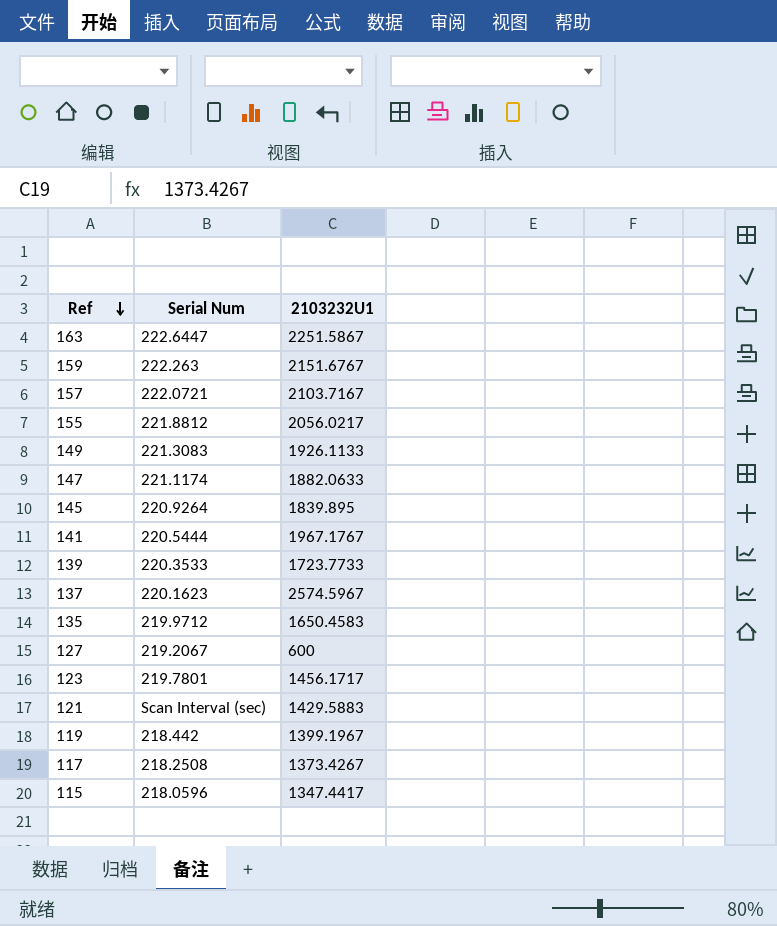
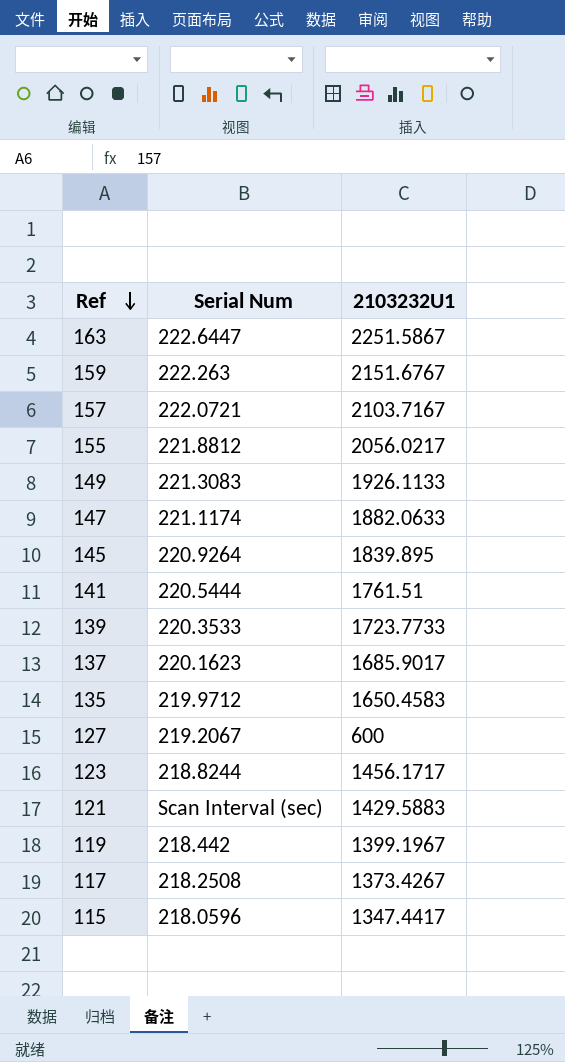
141 | 2103232U1: 1967.1767 -> 1761.51
137 | 2103232U1: 2574.5967 -> 1685.9017
123 | Serial Num: 219.7801 -> 218.8244

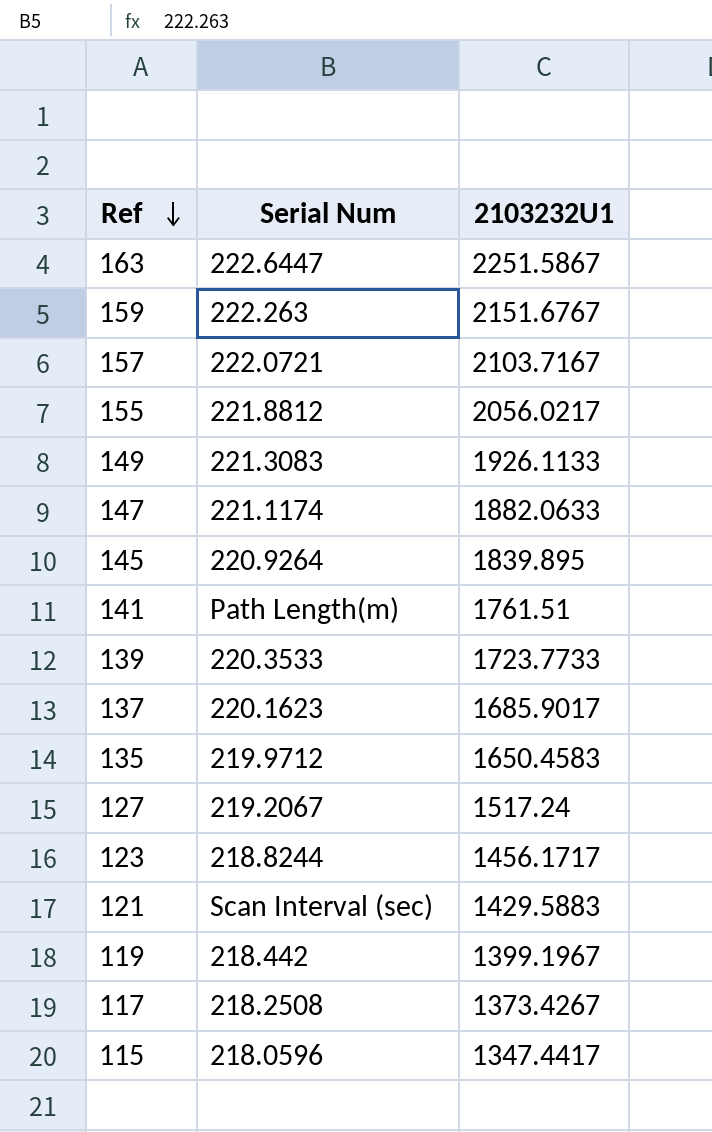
141 | Serial Num: 220.5444 -> Path Length(m)
127 | 2103232U1: 600 -> 1517.24

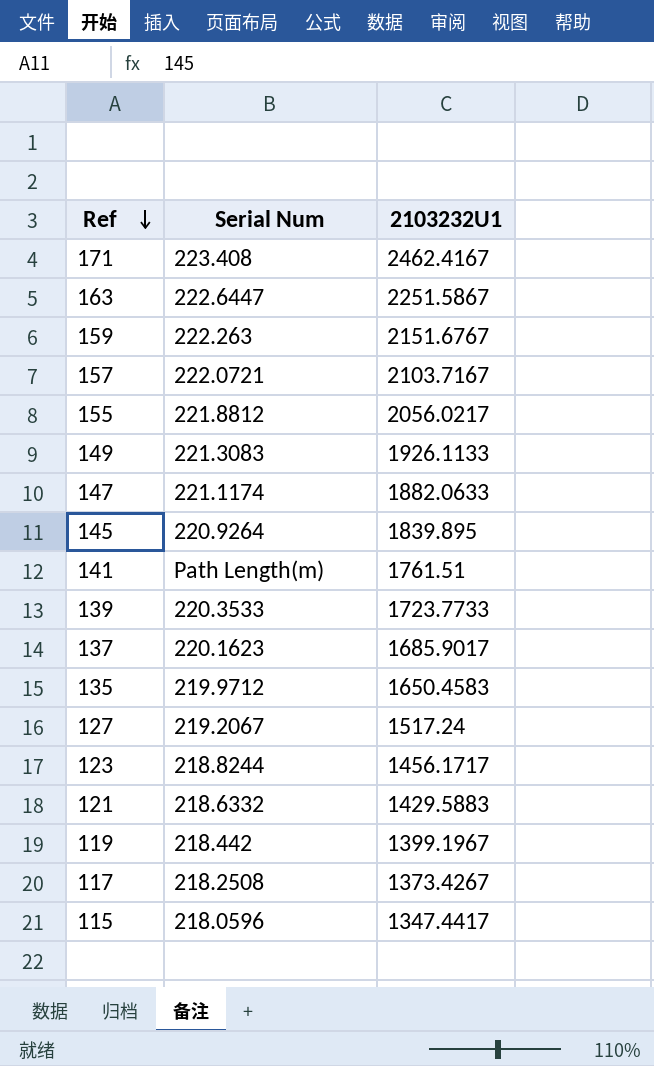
row 171: none -> 223.408 | 2462.4167
121 | Serial Num: Scan Interval (sec) -> 218.6332

